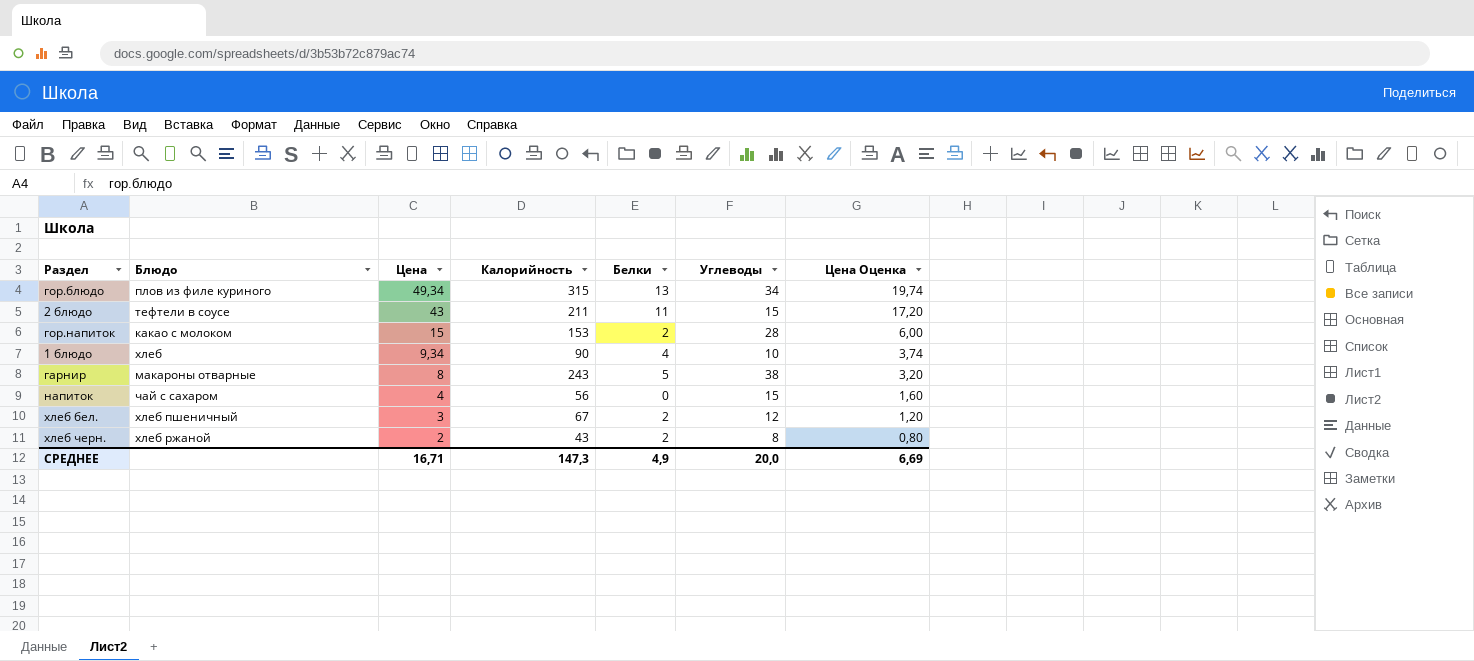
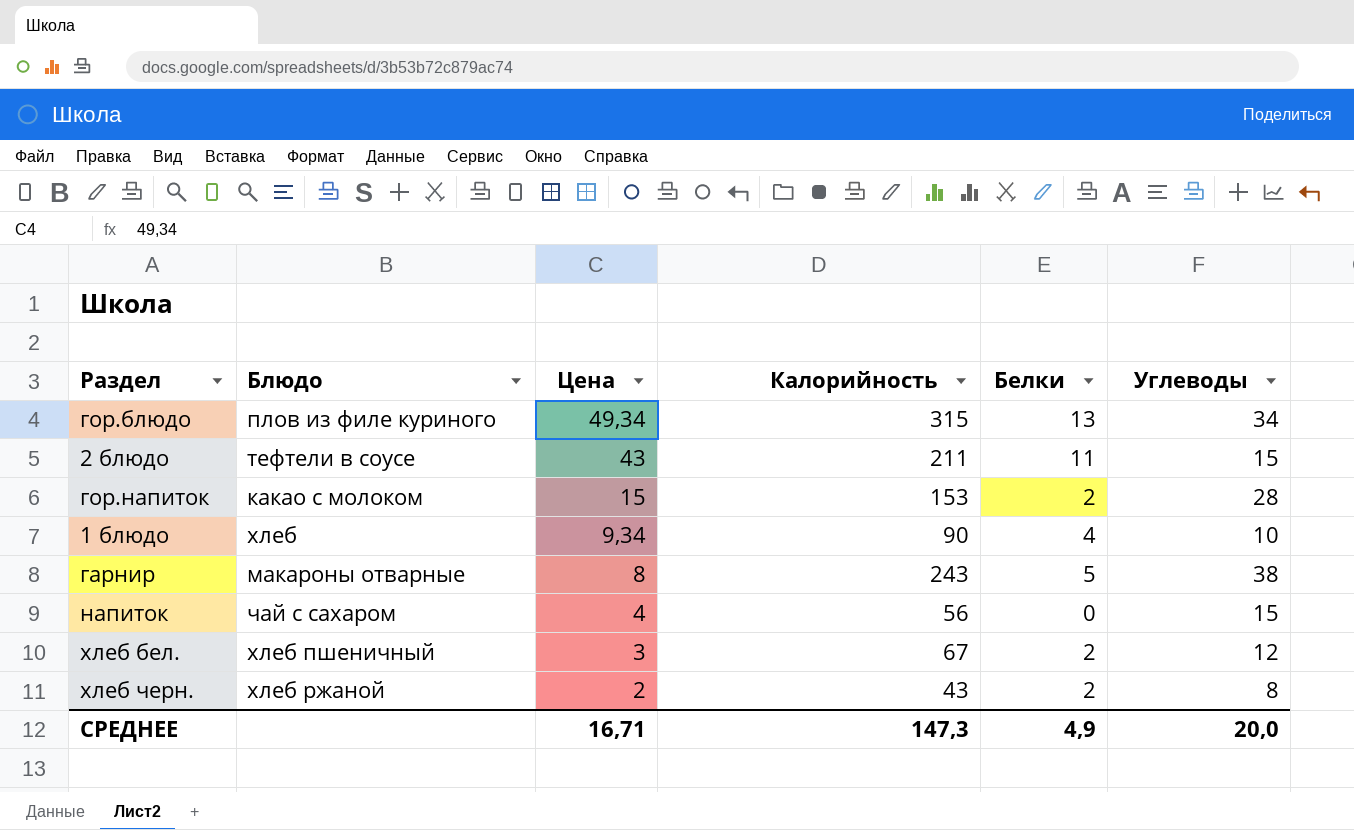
column Цена Оценка | formula: [Цена] * 0,4 -> none

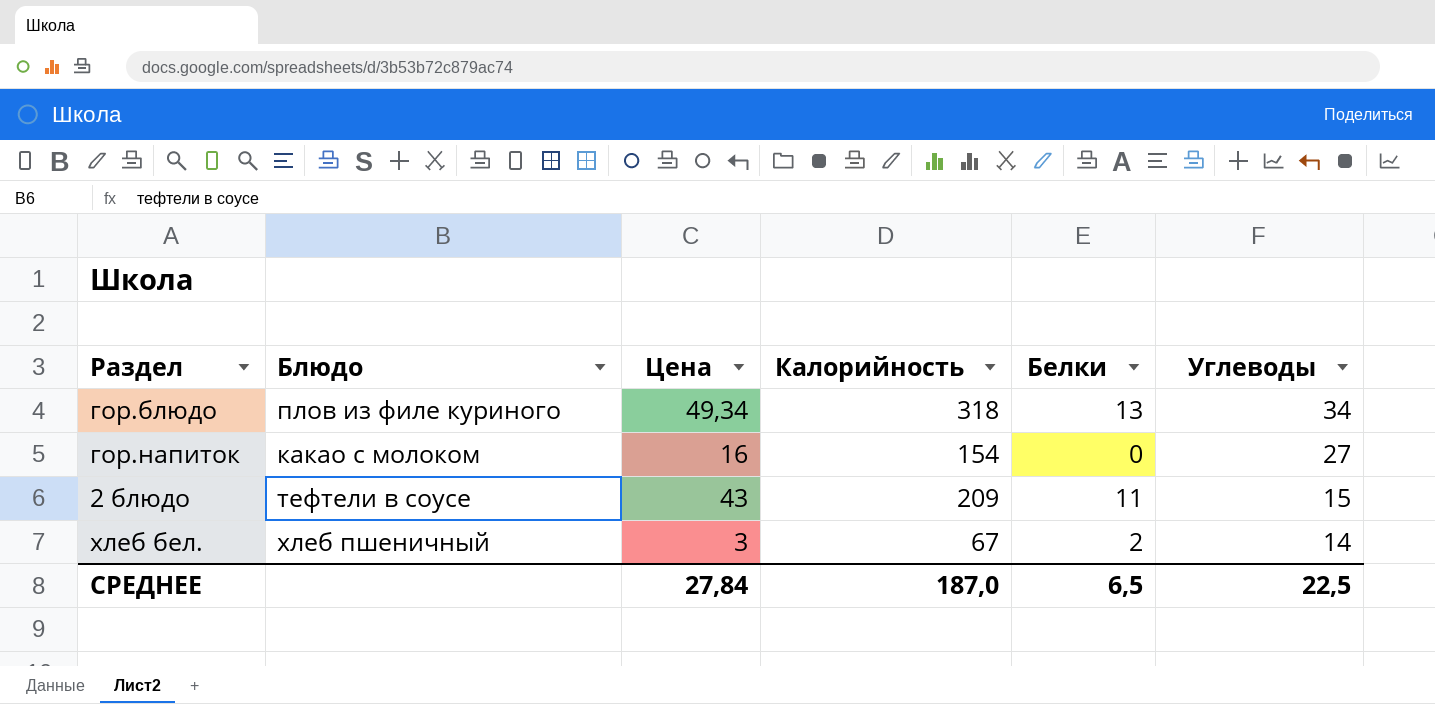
row order: Цена descending -> Углеводы descending
row 1 блюдо: хлеб | 9,34 | 90 | 4 | 10 -> none
row гарнир: макароны отварные | 8 | 243 | 5 | 38 -> none
row напиток: чай с сахаром | 4 | 56 | 0 | 15 -> none
row хлеб черн.: хлеб ржаной | 2 | 43 | 2 | 8 -> none
гор.блюдо | Калорийность: 315 -> 318
гор.напиток | Цена: 15 -> 16
гор.напиток | Калорийность: 153 -> 154
гор.напиток | Белки: 2 -> 0
гор.напиток | Углеводы: 28 -> 27
2 блюдо | Калорийность: 211 -> 209
хлеб бел. | Углеводы: 12 -> 14
СРЕДНЕЕ | Цена: 16,71 -> 27,84
СРЕДНЕЕ | Калорийность: 147,3 -> 187,0
СРЕДНЕЕ | Белки: 4,9 -> 6,5
СРЕДНЕЕ | Углеводы: 20,0 -> 22,5

